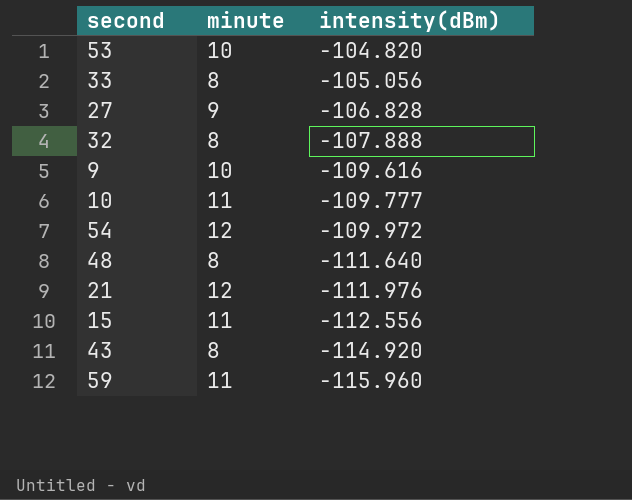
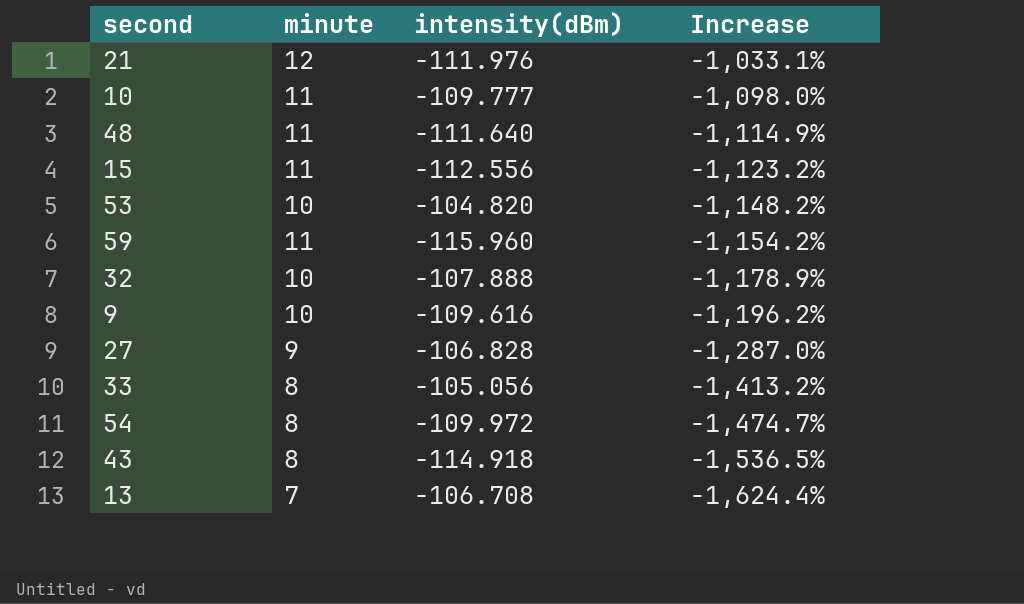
row order: intensity(dBm) descending -> Increase descending
column Increase | formula: none -> ([intensity(dBm)] - [minute]) / [minute]
48 | minute: 8 -> 11
32 | minute: 8 -> 10
54 | minute: 12 -> 8
43 | intensity(dBm): -114.920 -> -114.918
row 13: none -> 7 | -106.708 | -1,624.4%

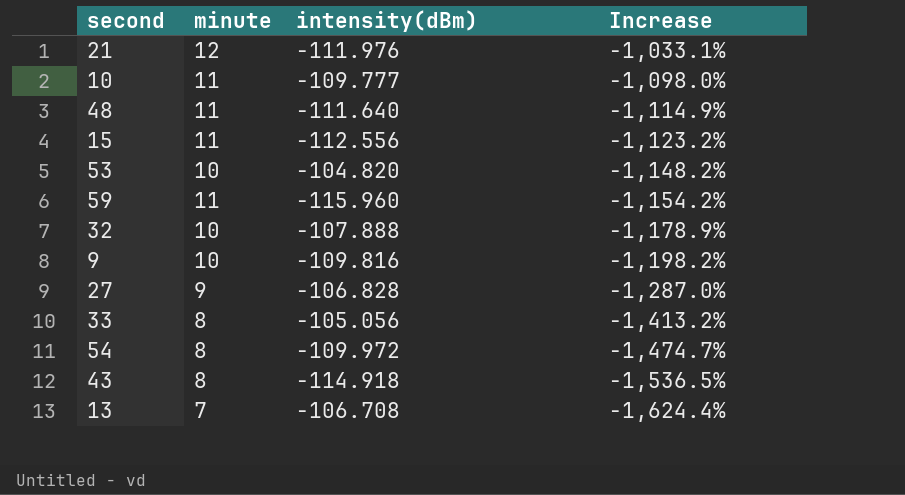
9 | intensity(dBm): -109.616 -> -109.816
9 | Increase: -1,196.2% -> -1,198.2%

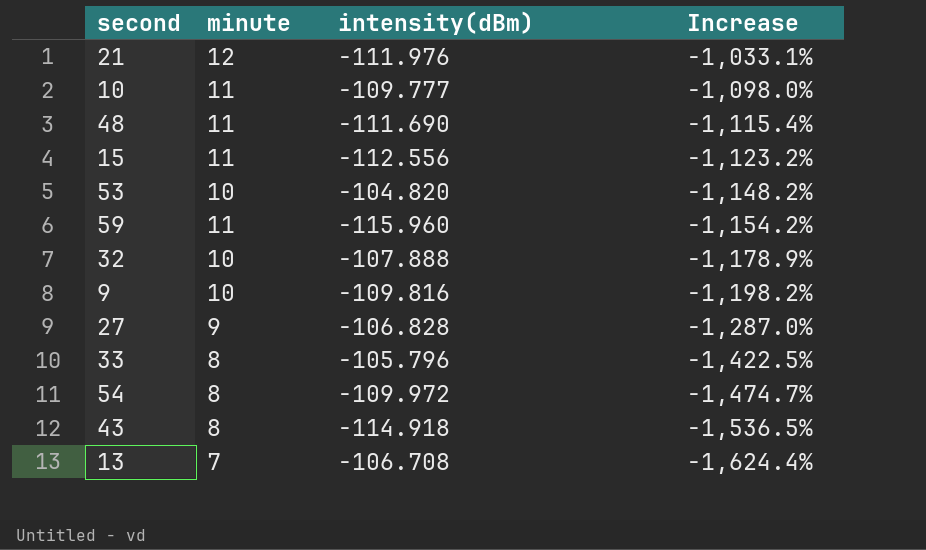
48 | intensity(dBm): -111.640 -> -111.690
48 | Increase: -1,114.9% -> -1,115.4%
33 | intensity(dBm): -105.056 -> -105.796
33 | Increase: -1,413.2% -> -1,422.5%

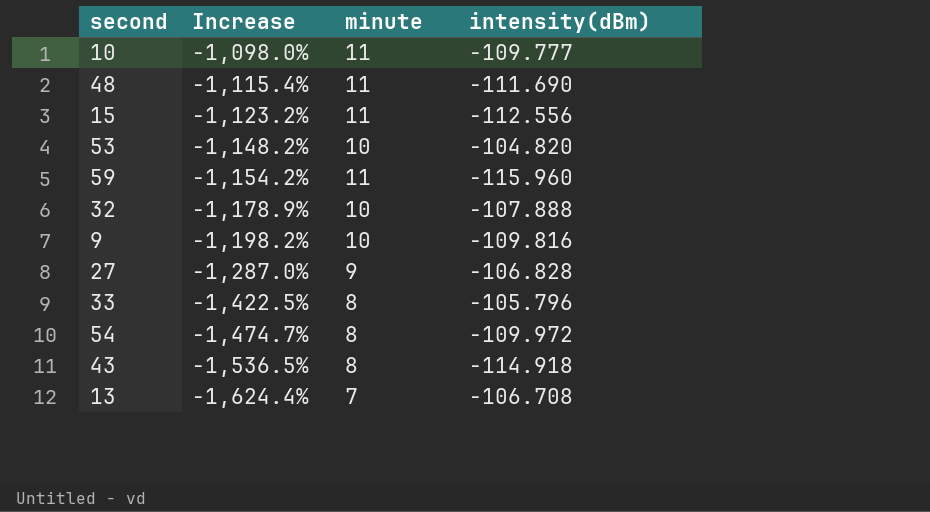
column Increase | position: 4 -> 2
row 21: 12 | -111.976 | -1,033.1% -> none

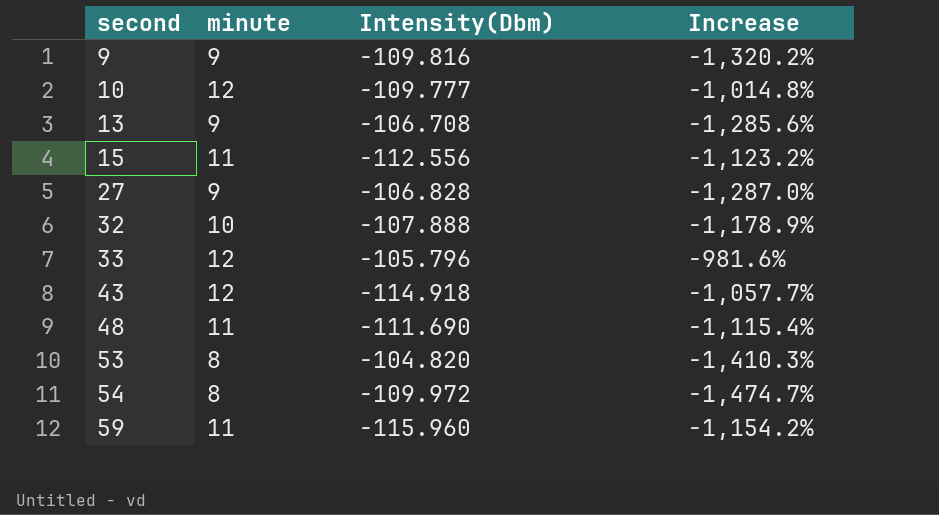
row order: Increase descending -> second ascending
column name: intensity(dBm) -> Intensity(Dbm)
column Increase | position: 2 -> 4
9 | minute: 10 -> 9
9 | Increase: -1,198.2% -> -1,320.2%
10 | minute: 11 -> 12
10 | Increase: -1,098.0% -> -1,014.8%
13 | minute: 7 -> 9
13 | Increase: -1,624.4% -> -1,285.6%
33 | minute: 8 -> 12
33 | Increase: -1,422.5% -> -981.6%
43 | minute: 8 -> 12
43 | Increase: -1,536.5% -> -1,057.7%
53 | minute: 10 -> 8
53 | Increase: -1,148.2% -> -1,410.3%

